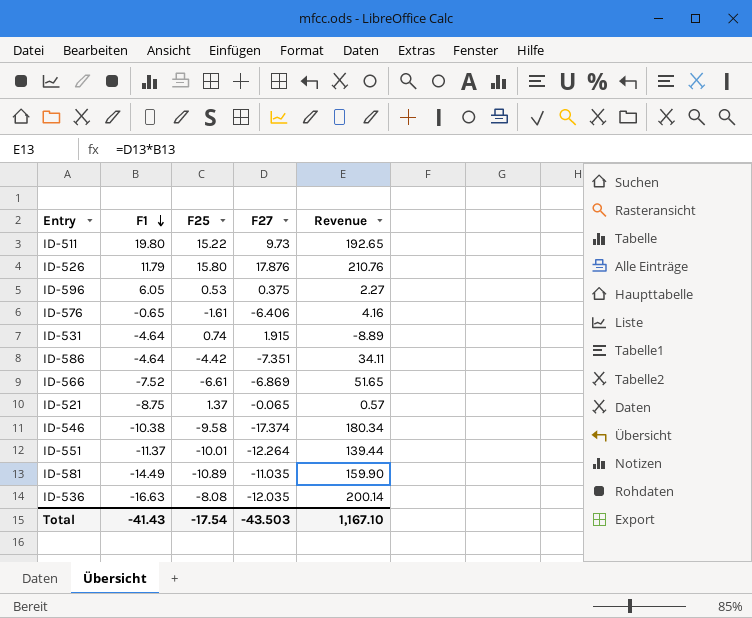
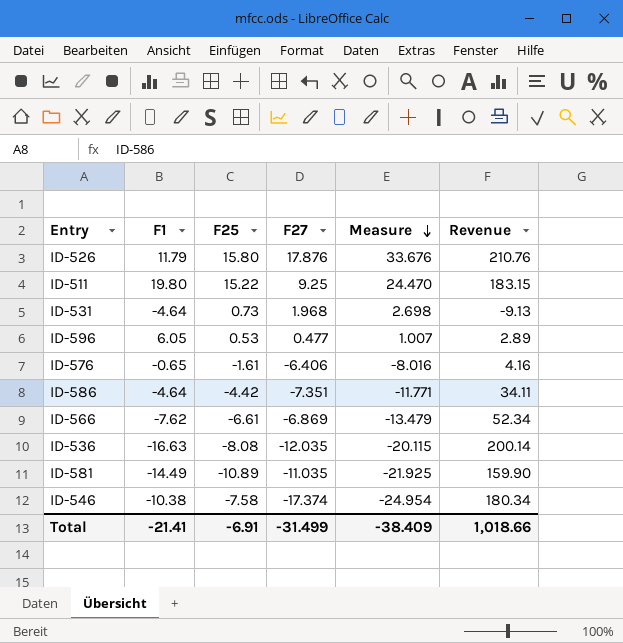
row order: F1 descending -> Measure descending
column Measure | formula: none -> [F25] + [F27]
row ID-521: -8.75 | 1.37 | -0.065 | 0.57 -> none
row ID-551: -11.37 | -10.01 | -12.264 | 139.44 -> none
ID-511 | F27: 9.73 -> 9.25
ID-511 | Revenue: 192.65 -> 183.15
ID-531 | F25: 0.74 -> 0.73
ID-531 | F27: 1.915 -> 1.968
ID-531 | Revenue: -8.89 -> -9.13
ID-596 | F27: 0.375 -> 0.477
ID-596 | Revenue: 2.27 -> 2.89
ID-566 | F1: -7.52 -> -7.62
ID-566 | Revenue: 51.65 -> 52.34
ID-546 | F25: -9.58 -> -7.58
Total | F1: -41.43 -> -21.41
Total | F25: -17.54 -> -6.91
Total | F27: -43.503 -> -31.499
Total | Revenue: 1,167.10 -> 1,018.66

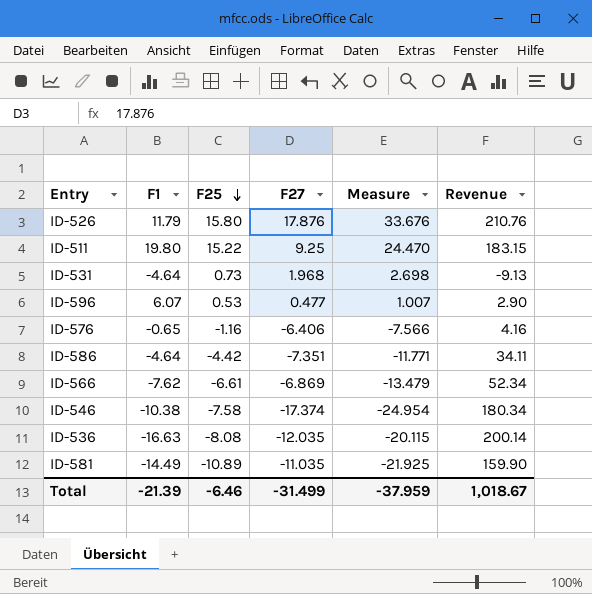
row order: Measure descending -> F25 descending
ID-596 | F1: 6.05 -> 6.07
ID-596 | Revenue: 2.89 -> 2.90
ID-576 | F25: -1.61 -> -1.16
ID-576 | Measure: -8.016 -> -7.566
Total | F1: -21.41 -> -21.39
Total | F25: -6.91 -> -6.46
Total | Measure: -38.409 -> -37.959
Total | Revenue: 1,018.66 -> 1,018.67

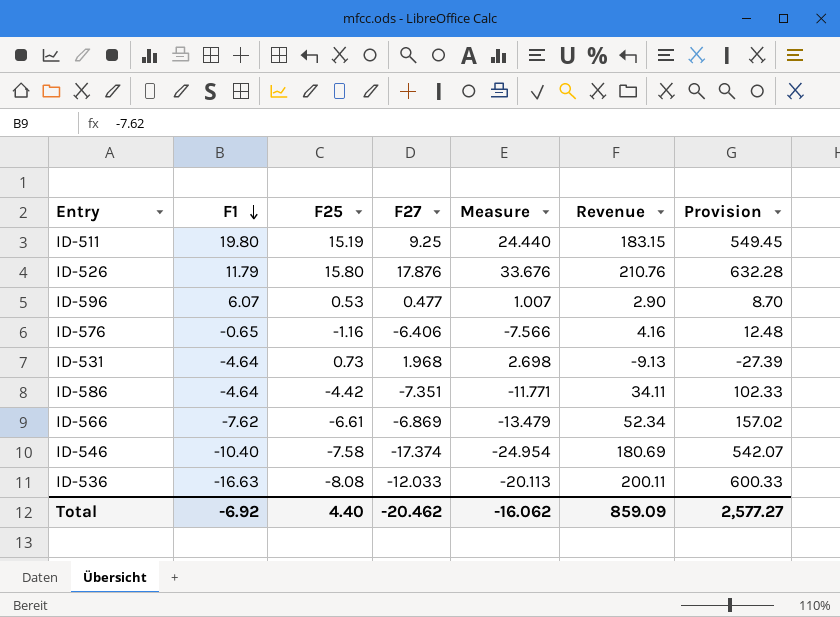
row order: F25 descending -> F1 descending
column Provision | formula: none -> [Revenue] * 3
row ID-581: -14.49 | -10.89 | -11.035 | -21.925 | 159.90 -> none
ID-511 | F25: 15.22 -> 15.19
ID-511 | Measure: 24.470 -> 24.440
ID-546 | F1: -10.38 -> -10.40
ID-546 | Revenue: 180.34 -> 180.69
ID-536 | F27: -12.035 -> -12.033
ID-536 | Measure: -20.115 -> -20.113
ID-536 | Revenue: 200.14 -> 200.11
Total | F1: -21.39 -> -6.92
Total | F25: -6.46 -> 4.40
Total | F27: -31.499 -> -20.462
Total | Measure: -37.959 -> -16.062
Total | Revenue: 1,018.67 -> 859.09

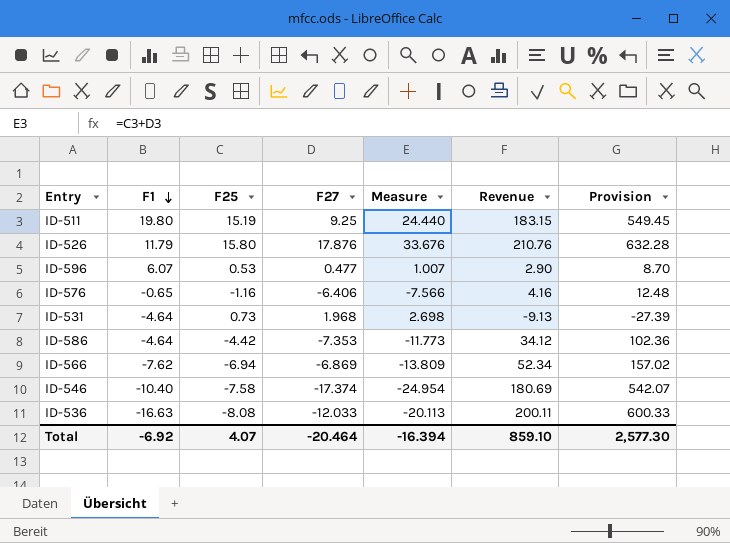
ID-586 | F27: -7.351 -> -7.353
ID-586 | Measure: -11.771 -> -11.773
ID-586 | Revenue: 34.11 -> 34.12
ID-586 | Provision: 102.33 -> 102.36
ID-566 | F25: -6.61 -> -6.94
ID-566 | Measure: -13.479 -> -13.809
Total | F25: 4.40 -> 4.07
Total | F27: -20.462 -> -20.464
Total | Measure: -16.062 -> -16.394
Total | Revenue: 859.09 -> 859.10
Total | Provision: 2,577.27 -> 2,577.30

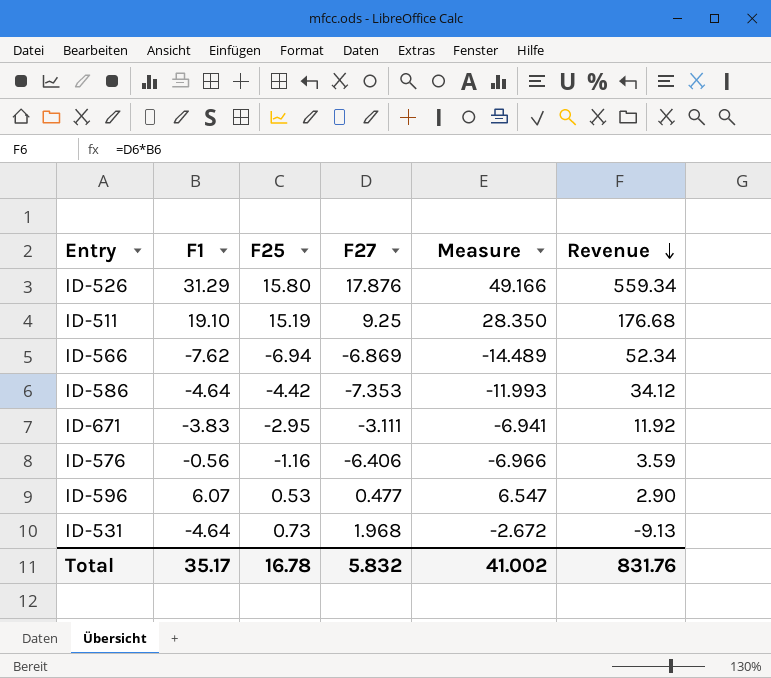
row order: F1 descending -> Revenue descending
column Provision | formula: [Revenue] * 3 -> none
column Measure | formula: [F25] + [F27] -> [F1] + [F27]
row ID-546: -10.40 | -7.58 | -17.374 | -24.954 | 180.69 | 542.07 -> none
row ID-536: -16.63 | -8.08 | -12.033 | -20.113 | 200.11 | 600.33 -> none
ID-526 | F1: 11.79 -> 31.29
ID-526 | Revenue: 210.76 -> 559.34
ID-511 | F1: 19.80 -> 19.10
ID-511 | Revenue: 183.15 -> 176.68
row ID-671: none -> -3.83 | -2.95 | -3.111 | -6.941 | 11.92
ID-576 | F1: -0.65 -> -0.56
ID-576 | Revenue: 4.16 -> 3.59
Total | F1: -6.92 -> 35.17
Total | F25: 4.07 -> 16.78
Total | F27: -20.464 -> 5.832
Total | Measure: -16.394 -> 41.002
Total | Revenue: 859.10 -> 831.76

